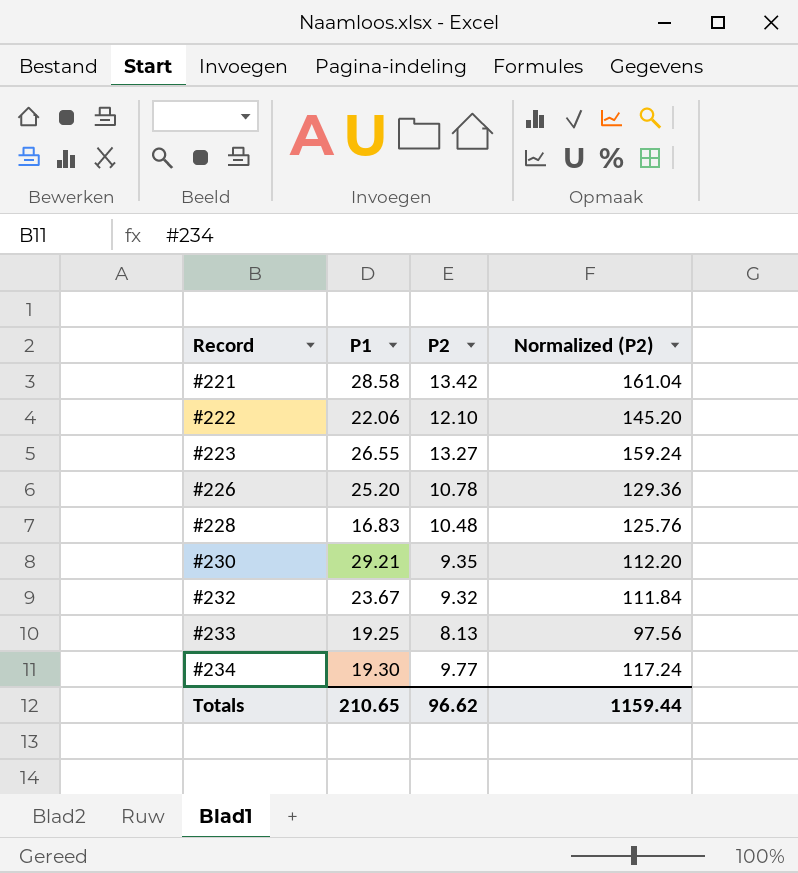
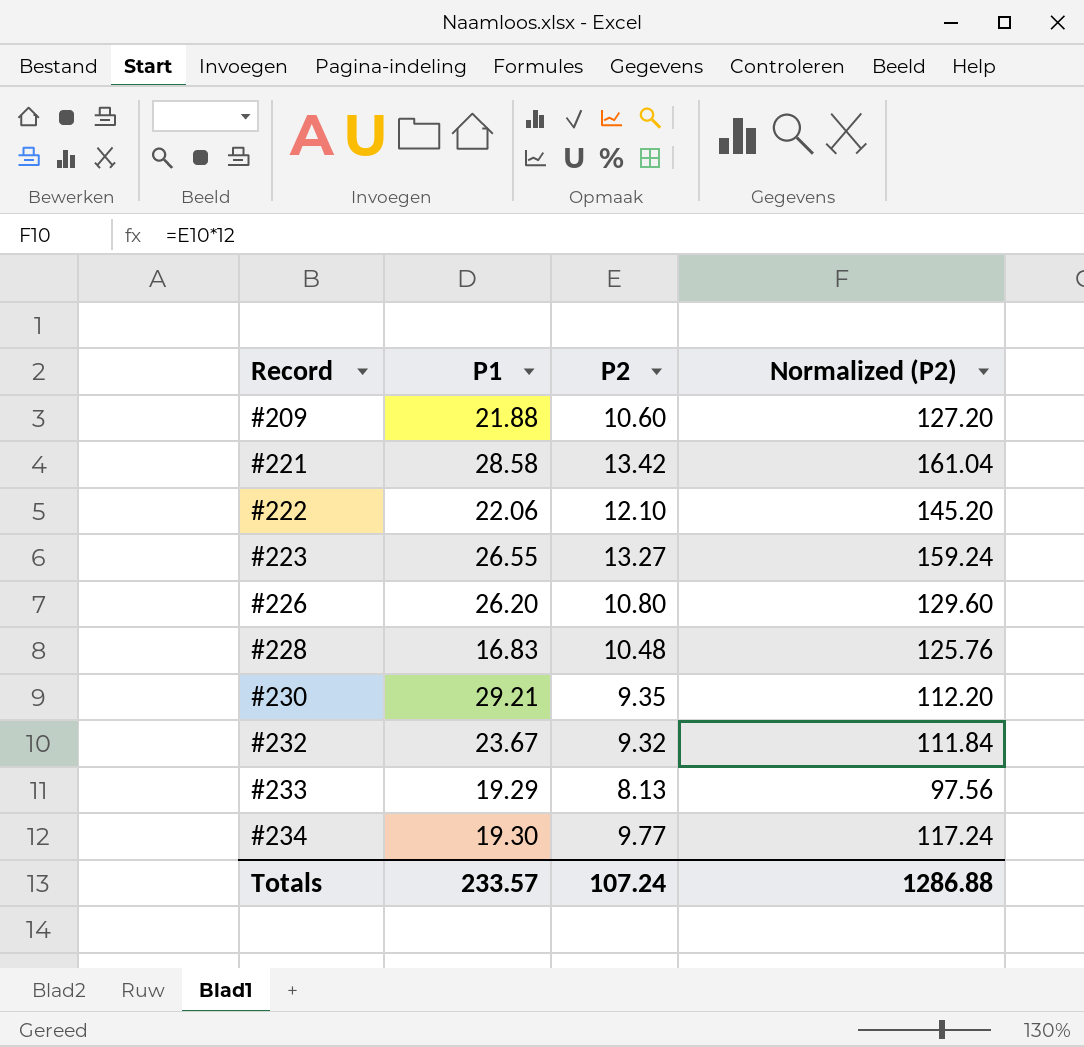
row #209: none -> 21.88 | 10.60 | 127.20
#226 | P1: 25.20 -> 26.20
#226 | P2: 10.78 -> 10.80
#226 | Normalized (P2): 129.36 -> 129.60
#233 | P1: 19.25 -> 19.29
Totals | P1: 210.65 -> 233.57
Totals | P2: 96.62 -> 107.24
Totals | Normalized (P2): 1159.44 -> 1286.88

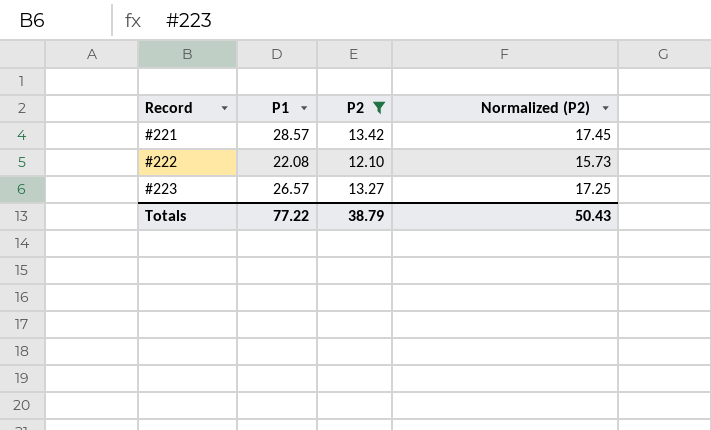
filter: none -> P2 >= 12.10
column Normalized (P2) | formula: [P2] * 12 -> [P2] * 1.3
#221 | P1: 28.58 -> 28.57
#222 | P1: 22.06 -> 22.08
#223 | P1: 26.55 -> 26.57
Totals | P1: 233.57 -> 77.22
Totals | P2: 107.24 -> 38.79
Totals | Normalized (P2): 1286.88 -> 50.43

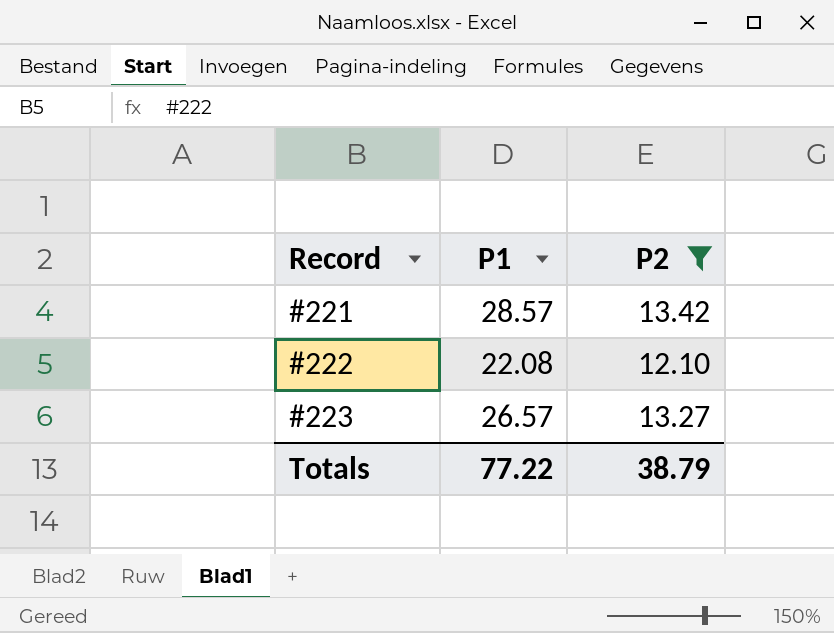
column Normalized (P2) | formula: [P2] * 1.3 -> none

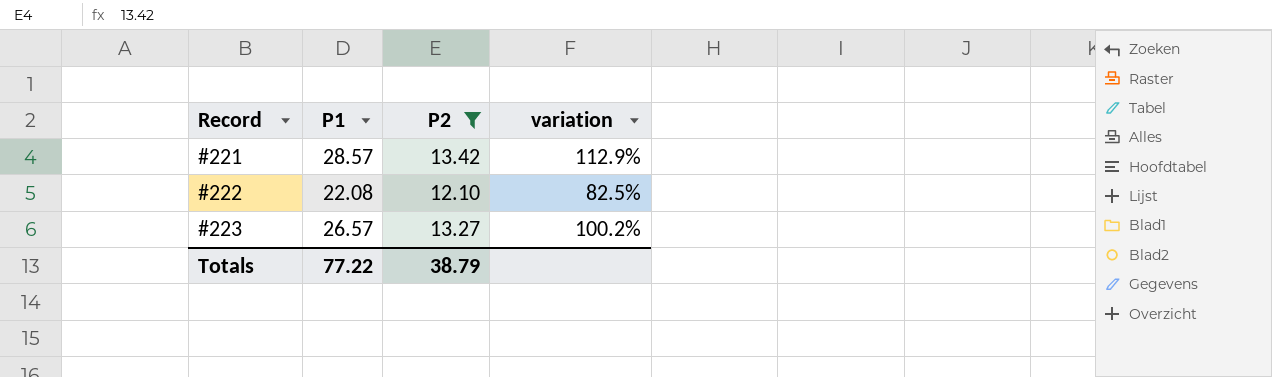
column variation | formula: none -> ([P1] - [P2]) / [P2]

